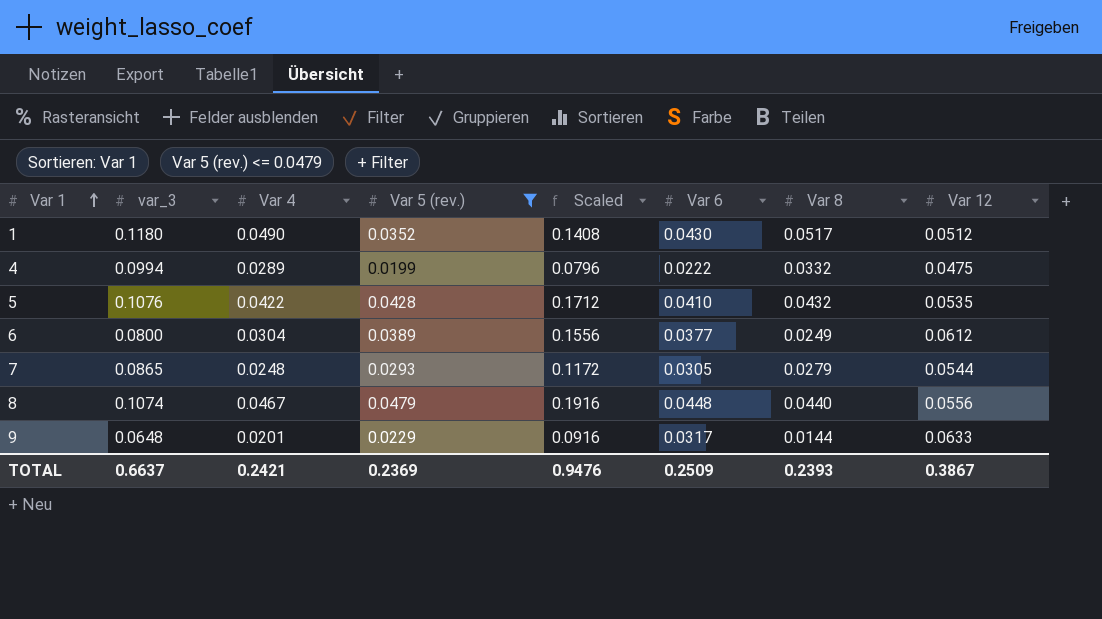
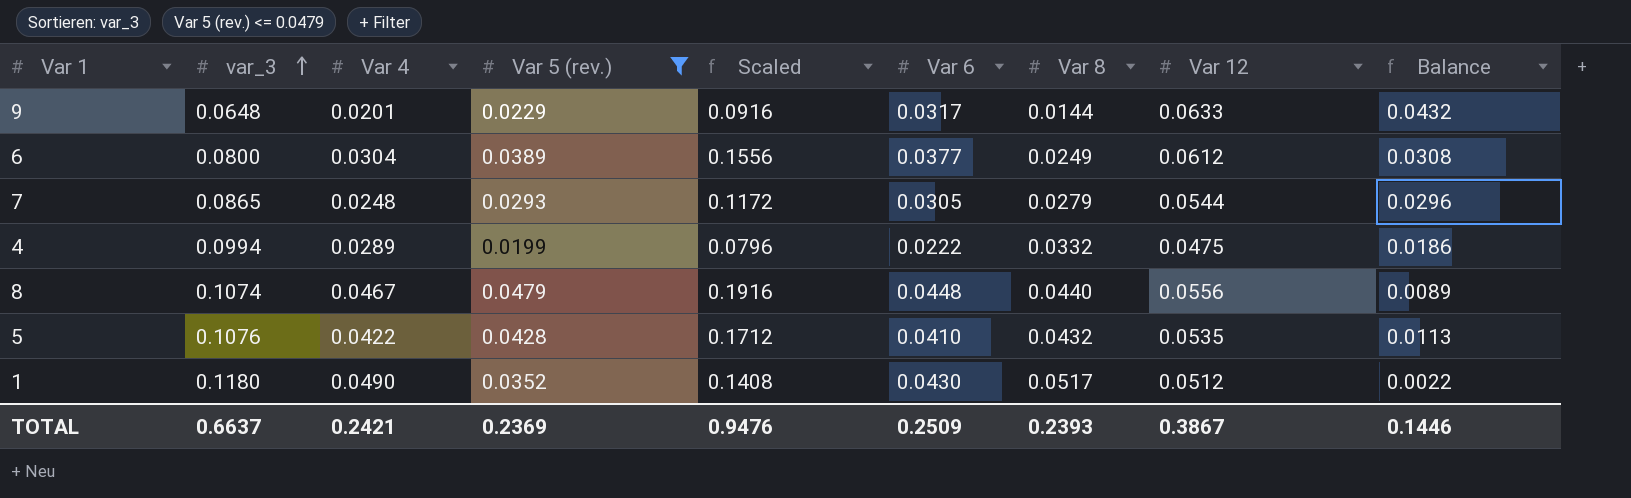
row order: Var 1 ascending -> var_3 ascending
column Balance | formula: none -> [Var 12] - [Var 4]

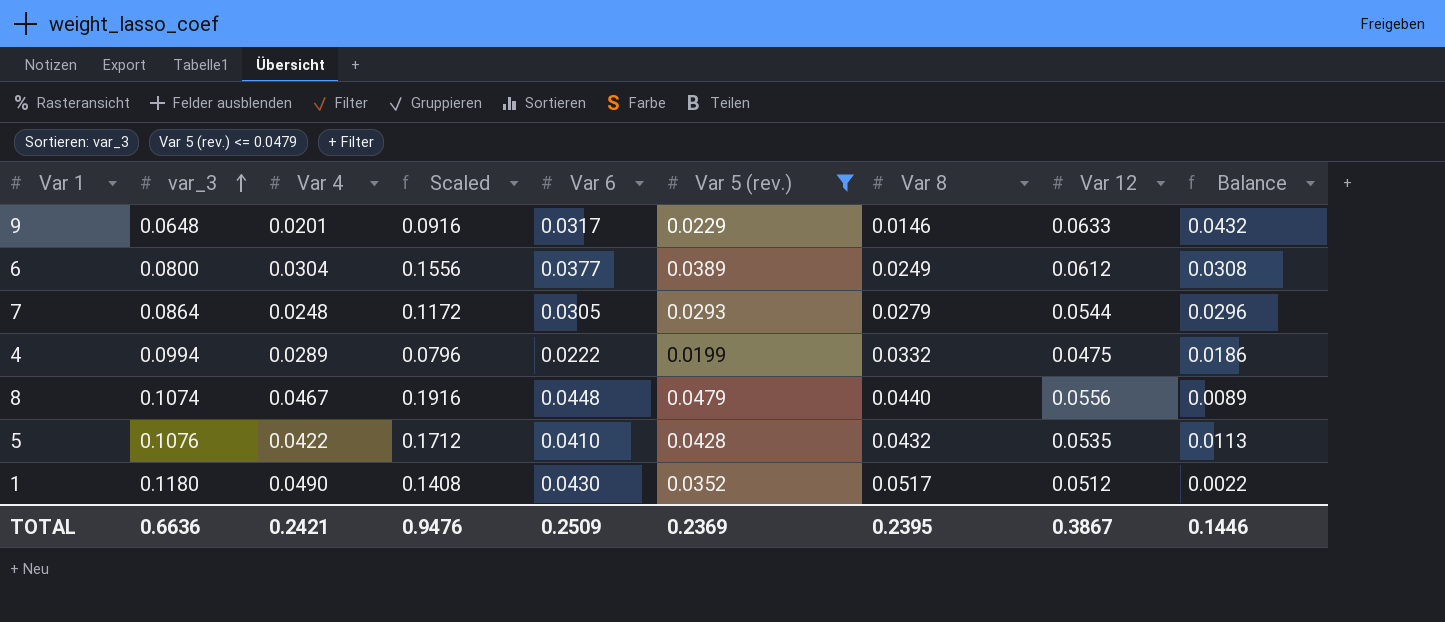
column Var 5 (rev.) | position: 4 -> 6
9 | Var 8: 0.0144 -> 0.0146
7 | var_3: 0.0865 -> 0.0864
TOTAL | var_3: 0.6637 -> 0.6636
TOTAL | Var 8: 0.2393 -> 0.2395

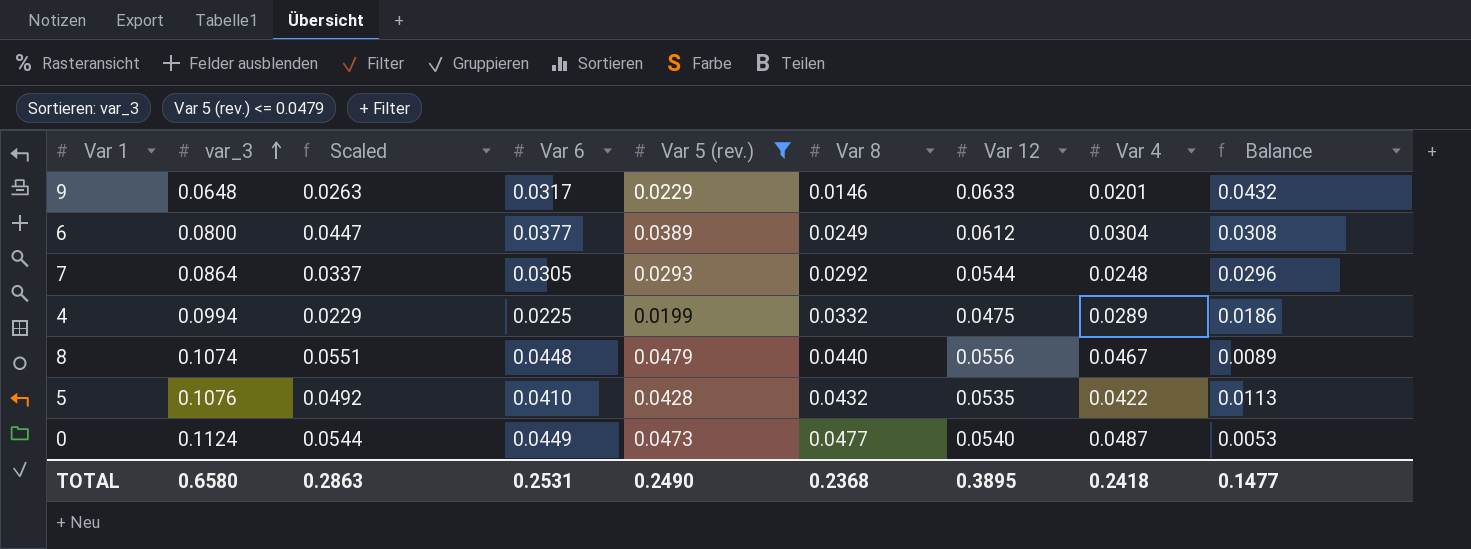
column Scaled | formula: [Var 5 (rev.)] * 4 -> [Var 5 (rev.)] * 1.15
column Var 4 | position: 3 -> 8
row 1: 0.1180 | 0.0490 | 0.1408 | 0.0430 | 0.0352 | 0.0517 | 0.0512 | 0.0022 -> none
7 | Var 8: 0.0279 -> 0.0292
4 | Var 6: 0.0222 -> 0.0225
row 0: none -> 0.1124 | 0.0544 | 0.0449 | 0.0473 | 0.0477 | 0.0540 | 0.0487 | 0.0053
TOTAL | var_3: 0.6636 -> 0.6580
TOTAL | Scaled: 0.9476 -> 0.2863
TOTAL | Var 6: 0.2509 -> 0.2531
TOTAL | Var 5 (rev.): 0.2369 -> 0.2490
TOTAL | Var 8: 0.2395 -> 0.2368
TOTAL | Var 12: 0.3867 -> 0.3895
TOTAL | Var 4: 0.2421 -> 0.2418
TOTAL | Balance: 0.1446 -> 0.1477

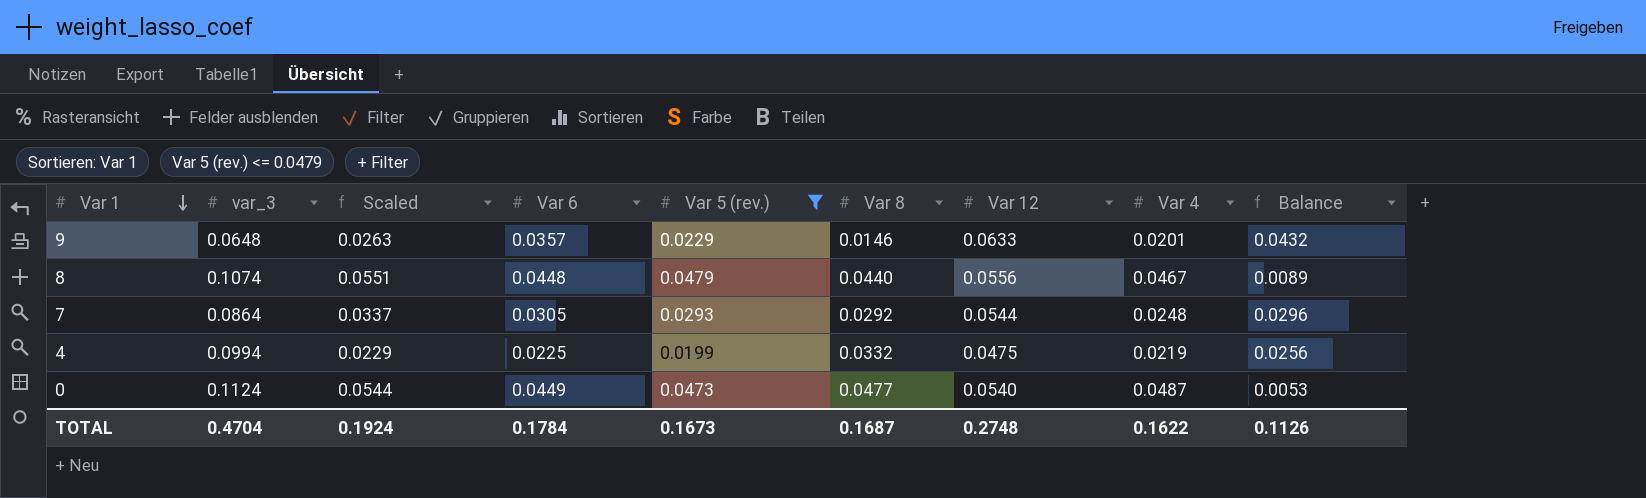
row order: var_3 ascending -> Var 1 descending
row 6: 0.0800 | 0.0447 | 0.0377 | 0.0389 | 0.0249 | 0.0612 | 0.0304 | 0.0308 -> none
row 5: 0.1076 | 0.0492 | 0.0410 | 0.0428 | 0.0432 | 0.0535 | 0.0422 | 0.0113 -> none
9 | Var 6: 0.0317 -> 0.0357
4 | Var 4: 0.0289 -> 0.0219
4 | Balance: 0.0186 -> 0.0256
TOTAL | var_3: 0.6580 -> 0.4704
TOTAL | Scaled: 0.2863 -> 0.1924
TOTAL | Var 6: 0.2531 -> 0.1784
TOTAL | Var 5 (rev.): 0.2490 -> 0.1673
TOTAL | Var 8: 0.2368 -> 0.1687
TOTAL | Var 12: 0.3895 -> 0.2748
TOTAL | Var 4: 0.2418 -> 0.1622
TOTAL | Balance: 0.1477 -> 0.1126

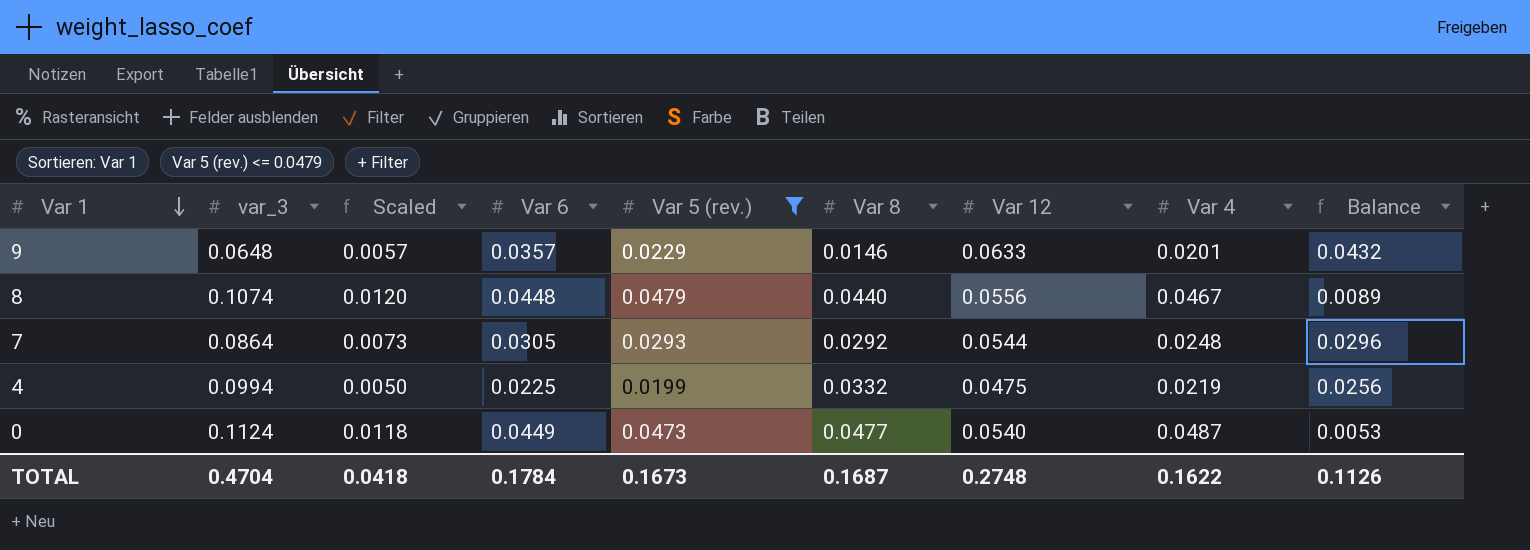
column Scaled | formula: [Var 5 (rev.)] * 1.15 -> [Var 5 (rev.)] * 0.25
TOTAL | Scaled: 0.1924 -> 0.0418

